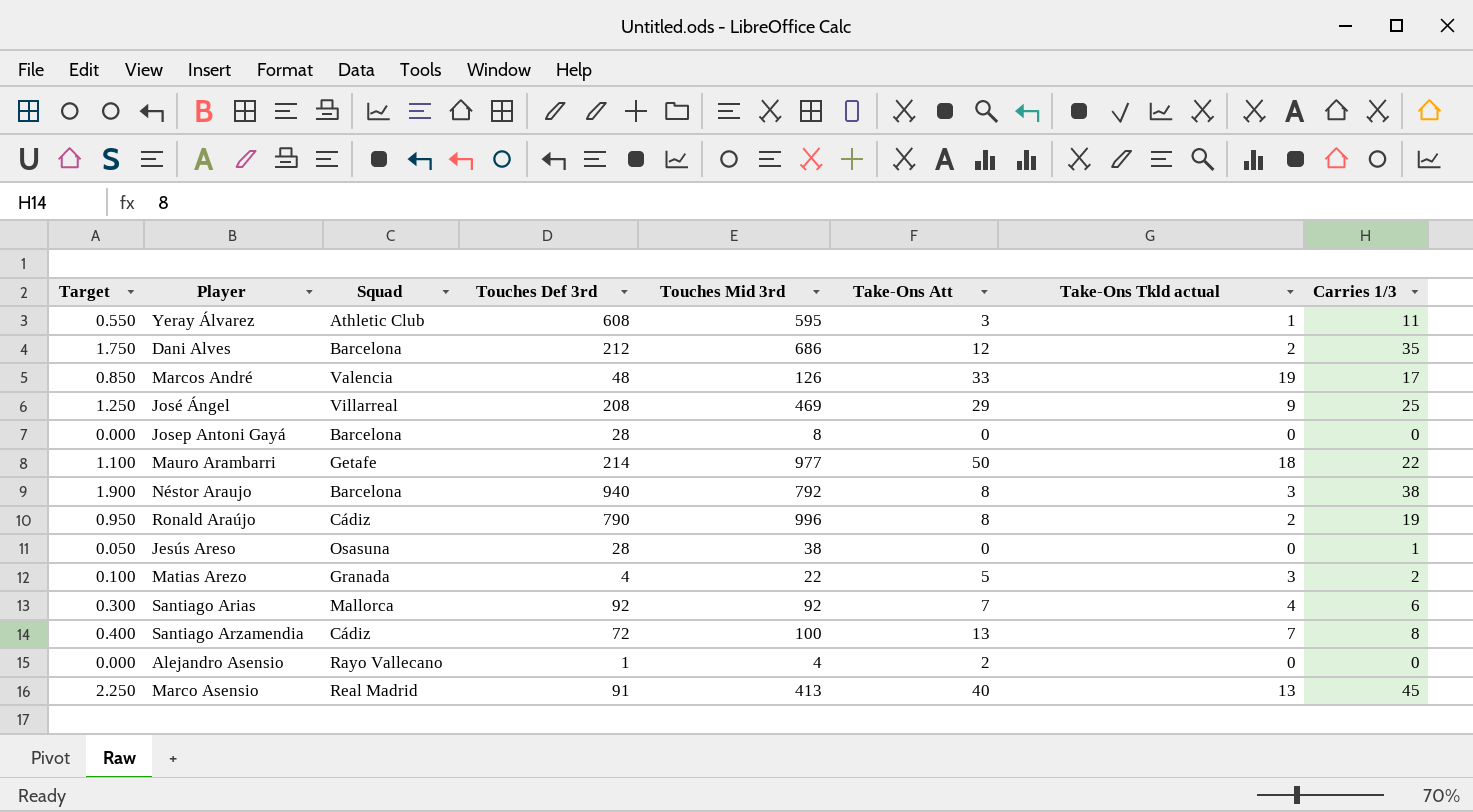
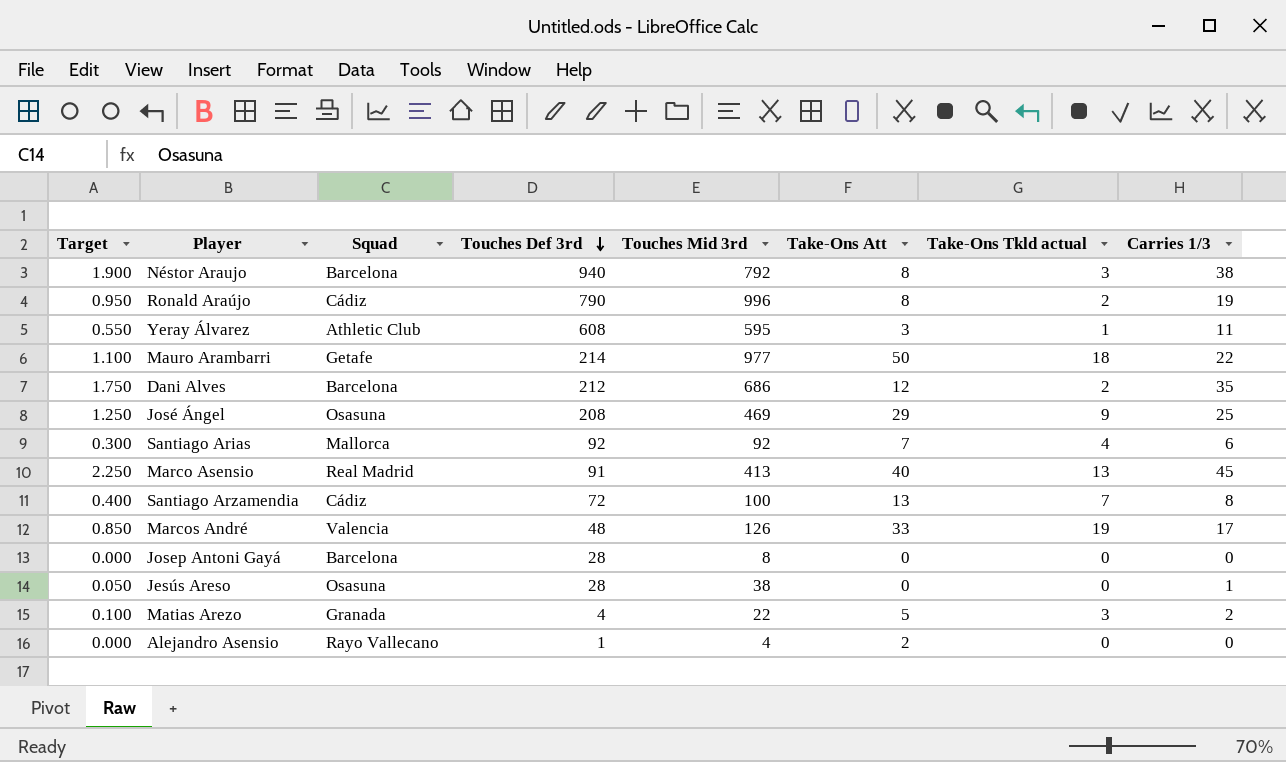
row order: none -> Touches Def 3rd descending
José Ángel | Squad: Villarreal -> Osasuna

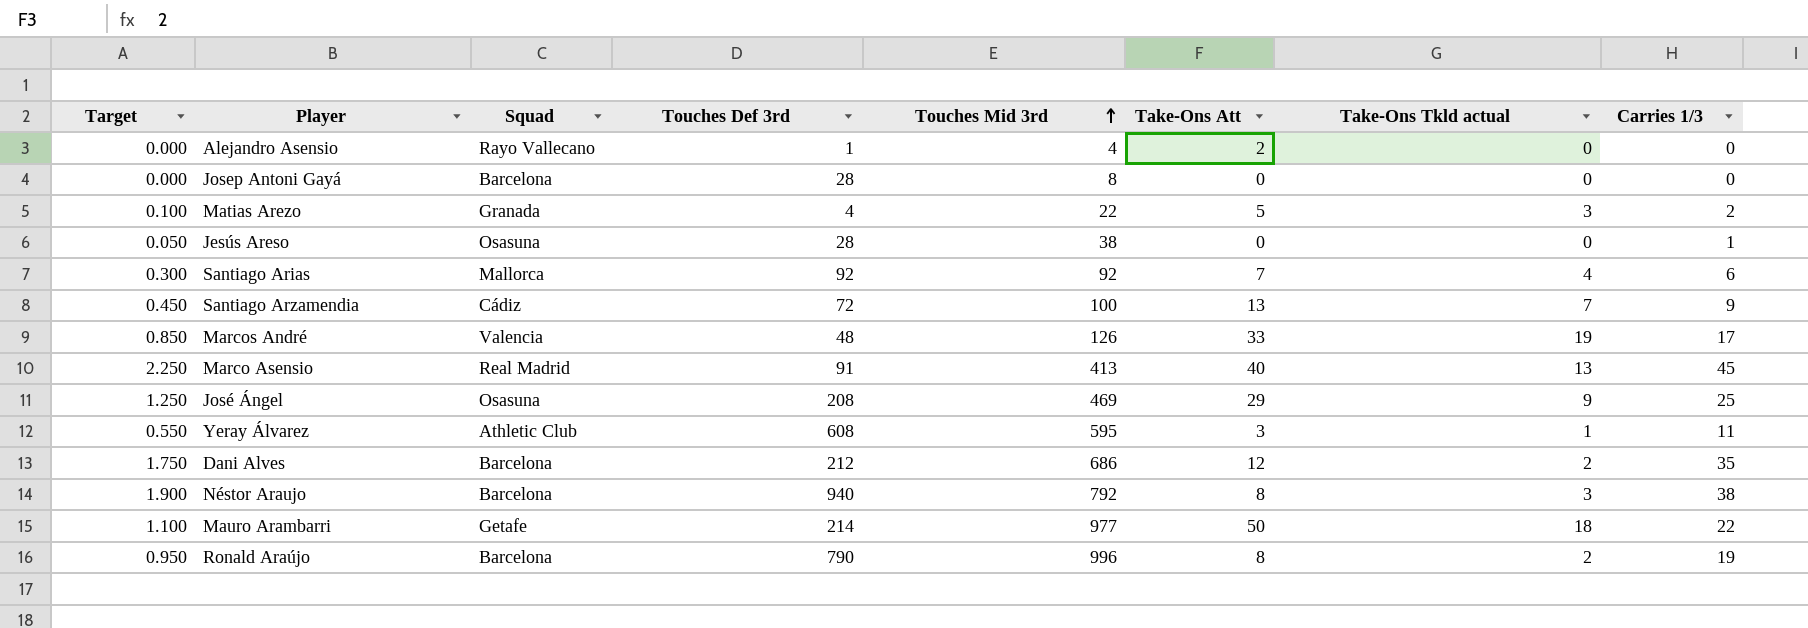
row order: Touches Def 3rd descending -> Touches Mid 3rd ascending
Santiago Arzamendia | Target: 0.400 -> 0.450
Santiago Arzamendia | Carries 1/3: 8 -> 9
Ronald Araújo | Squad: Cádiz -> Barcelona

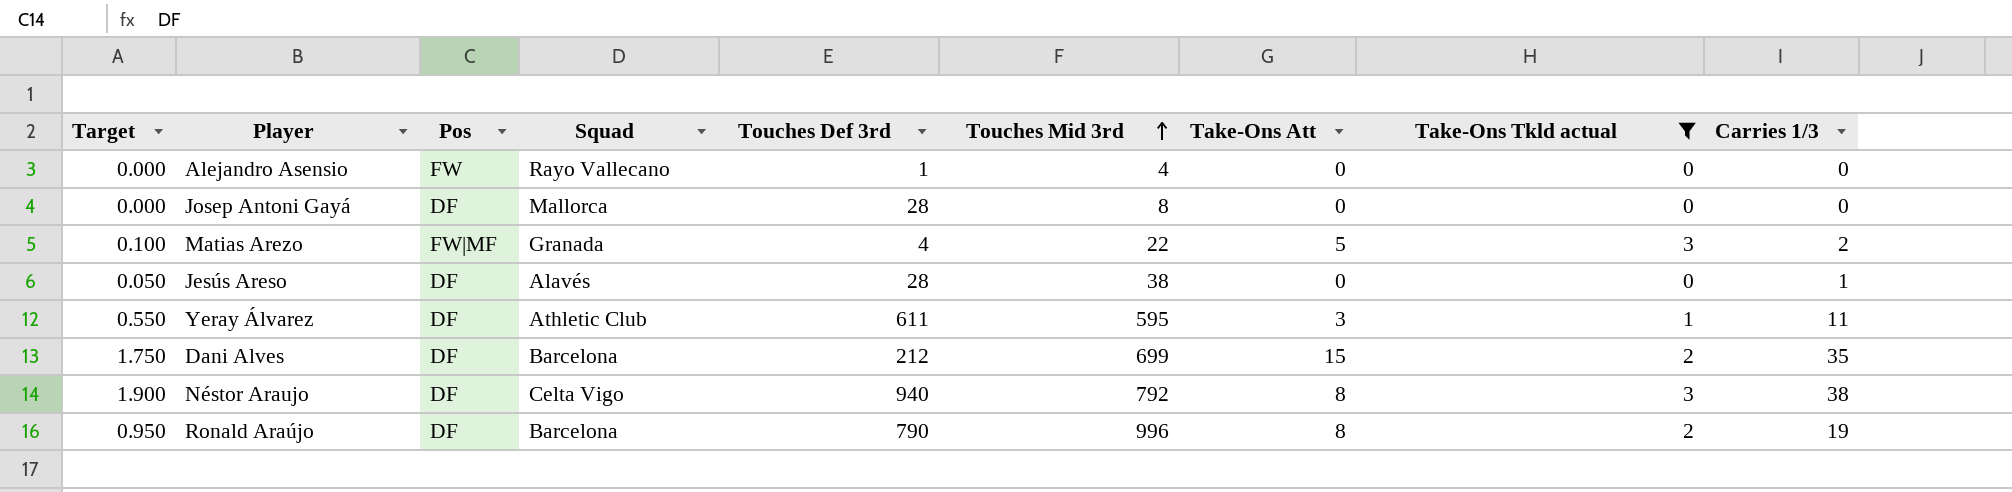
filter: none -> Take-Ons Tkld actual <= 3
column Pos | position: none -> 3
Alejandro Asensio | Take-Ons Att: 2 -> 0
Josep Antoni Gayá | Squad: Barcelona -> Mallorca
Jesús Areso | Squad: Osasuna -> Alavés
Yeray Álvarez | Touches Def 3rd: 608 -> 611
Dani Alves | Touches Mid 3rd: 686 -> 699
Dani Alves | Take-Ons Att: 12 -> 15
Néstor Araujo | Squad: Barcelona -> Celta Vigo

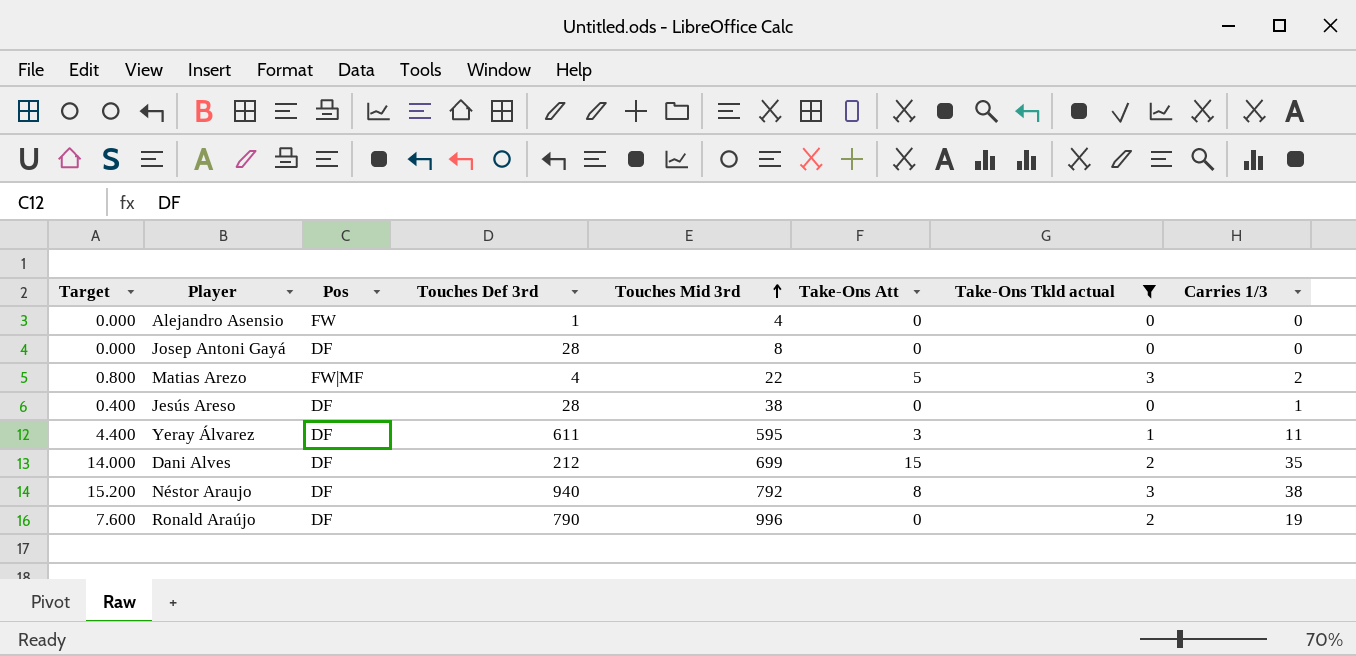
column Squad | position: 4 -> none
column Target | formula: [Carries 1/3] * 0.05 -> [Carries 1/3] * 0.4
Ronald Araújo | Take-Ons Att: 8 -> 0

